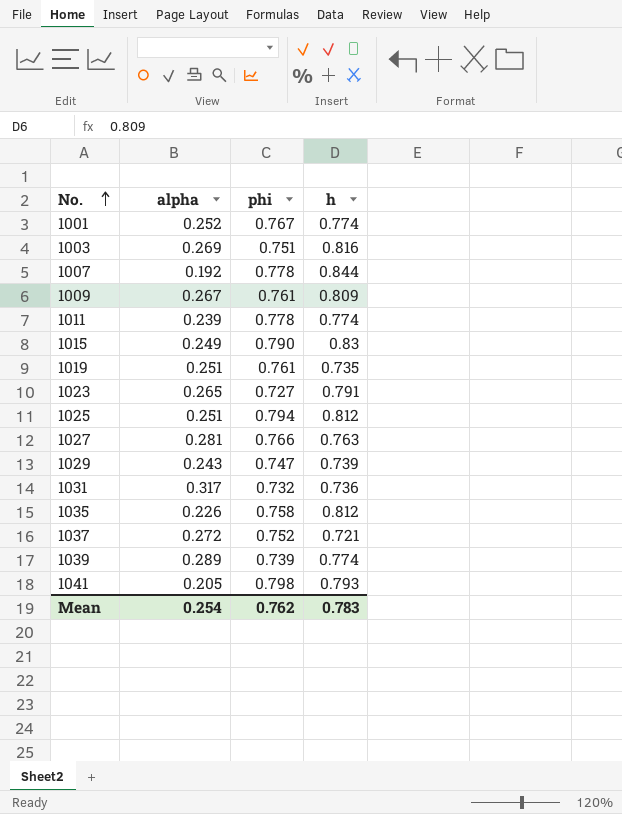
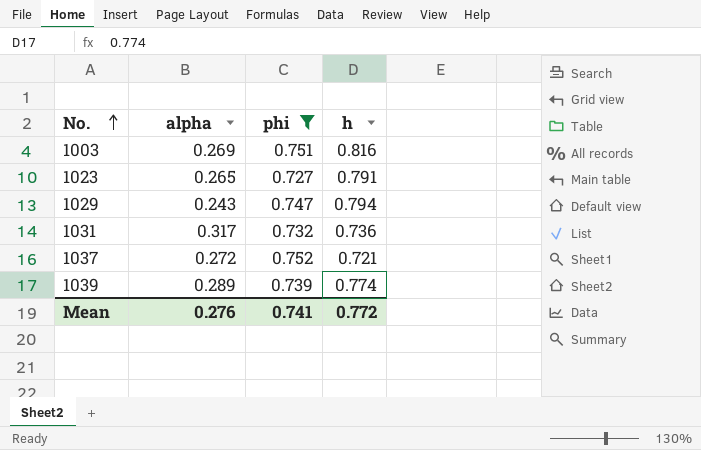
filter: none -> phi <= 0.752
1029 | h: 0.739 -> 0.794
Mean | alpha: 0.254 -> 0.276
Mean | phi: 0.762 -> 0.741
Mean | h: 0.783 -> 0.772

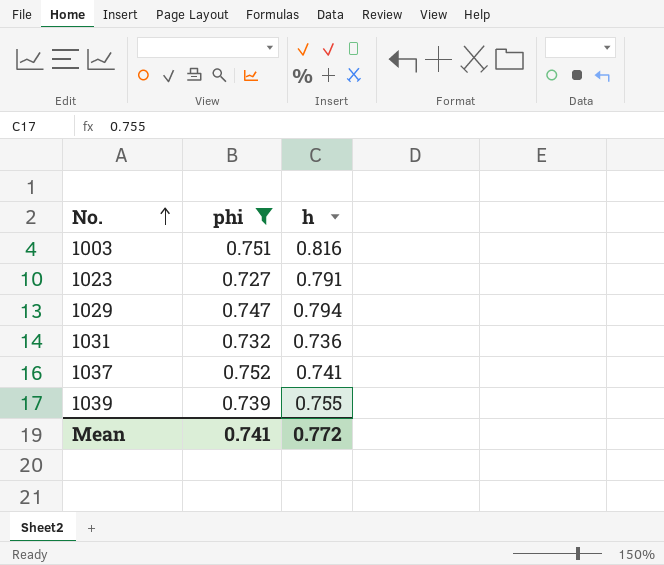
column alpha | position: 2 -> none
1037 | h: 0.721 -> 0.741
1039 | h: 0.774 -> 0.755

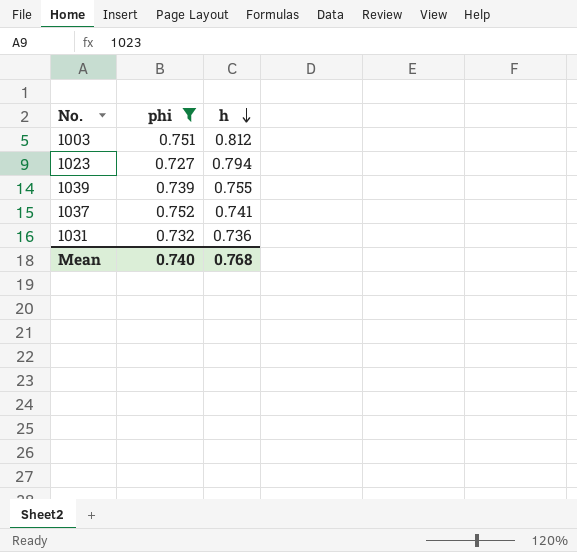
row order: No. ascending -> h descending
row 1029: 0.747 | 0.794 -> none
1003 | h: 0.816 -> 0.812
1023 | h: 0.791 -> 0.794
Mean | phi: 0.741 -> 0.740
Mean | h: 0.772 -> 0.768

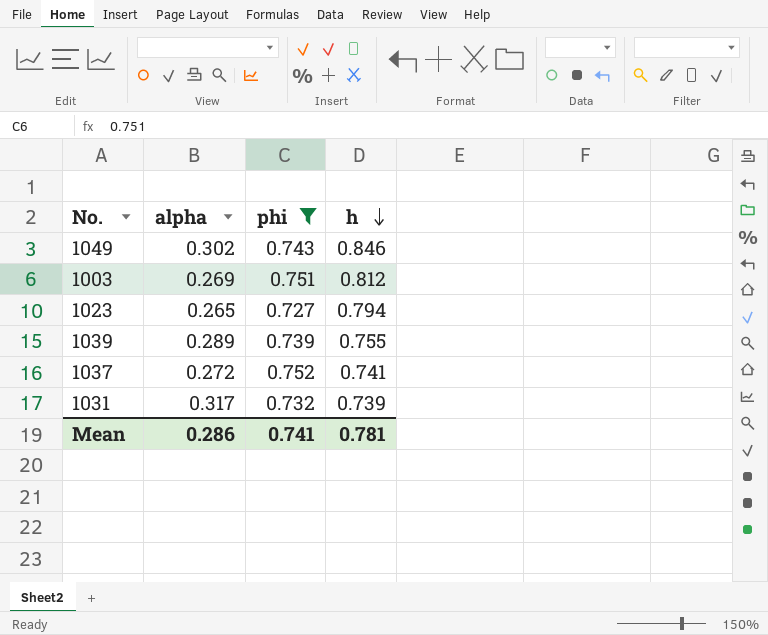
column alpha | position: none -> 2
row 1049: none -> 0.302 | 0.743 | 0.846
1031 | h: 0.736 -> 0.739
Mean | phi: 0.740 -> 0.741
Mean | h: 0.768 -> 0.781

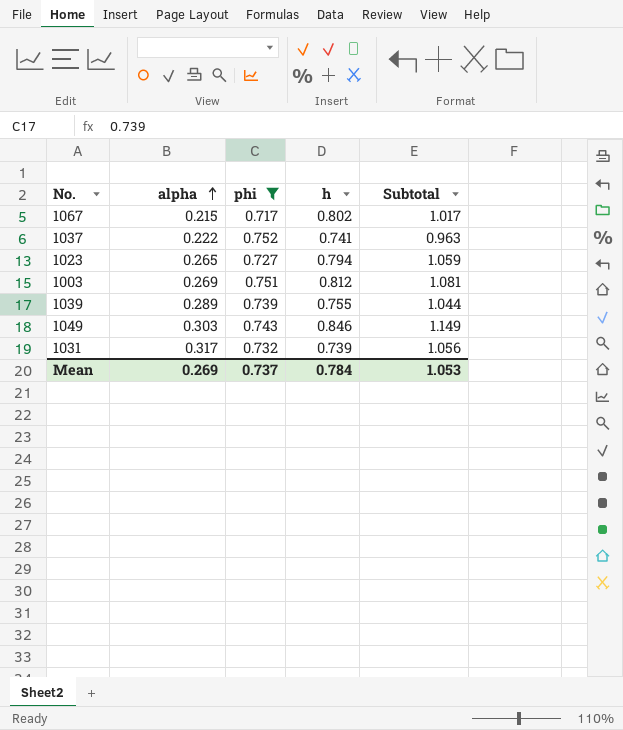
row order: h descending -> alpha ascending
column Subtotal | formula: none -> [alpha] + [h]
row 1067: none -> 0.215 | 0.717 | 0.802 | 1.017
1037 | alpha: 0.272 -> 0.222
1049 | alpha: 0.302 -> 0.303
Mean | alpha: 0.286 -> 0.269
Mean | phi: 0.741 -> 0.737
Mean | h: 0.781 -> 0.784

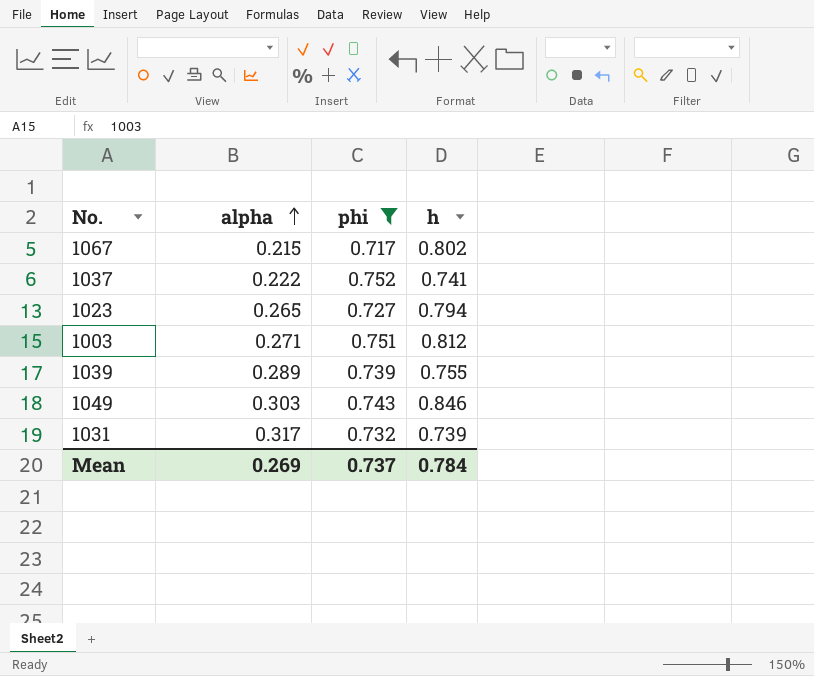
column Subtotal | formula: [alpha] + [h] -> none
1003 | alpha: 0.269 -> 0.271

